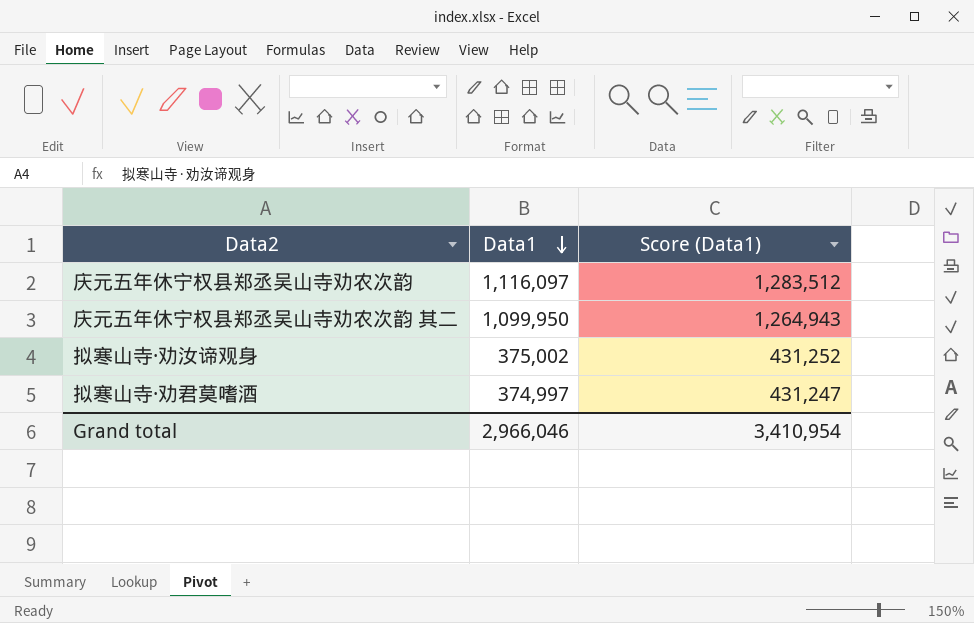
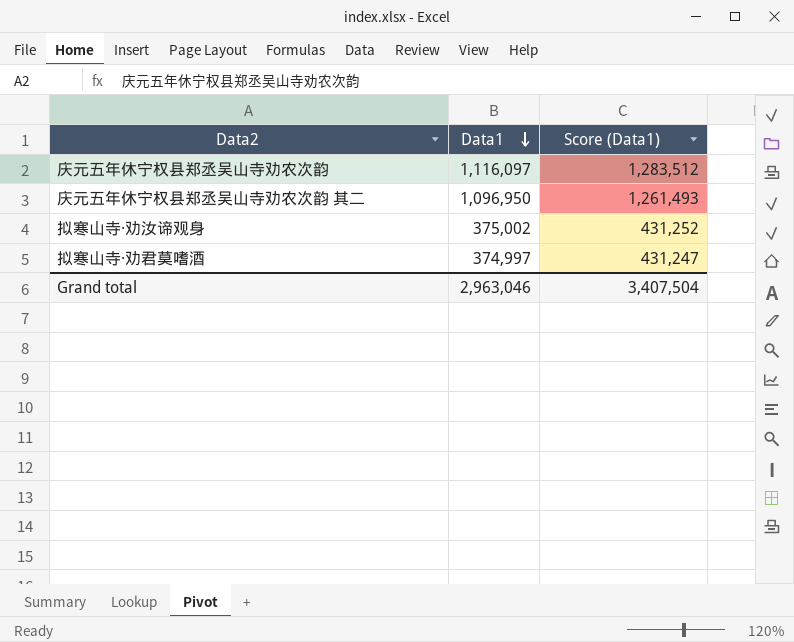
庆元五年休宁权县郑丞吴山寺劝农次韵 其二 | Data1: 1,099,950 -> 1,096,950
庆元五年休宁权县郑丞吴山寺劝农次韵 其二 | Score (Data1): 1,264,943 -> 1,261,493
Grand total | Data1: 2,966,046 -> 2,963,046
Grand total | Score (Data1): 3,410,954 -> 3,407,504

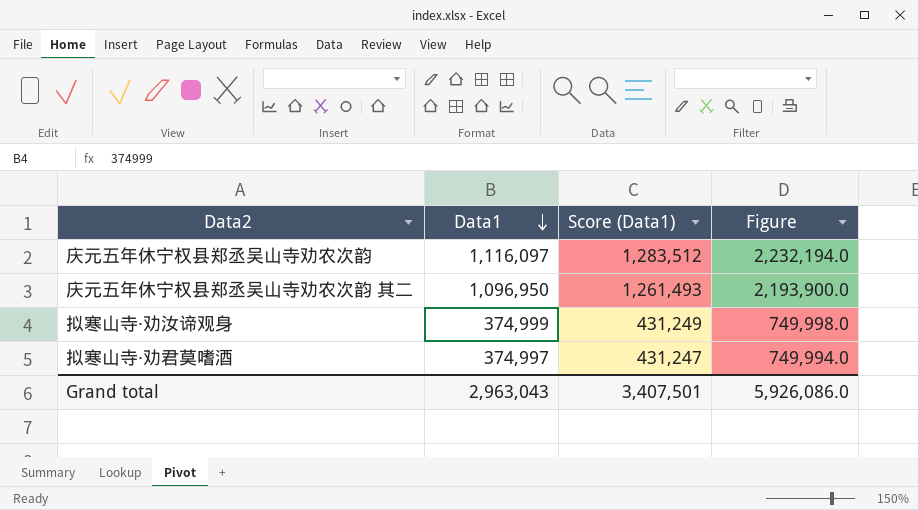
column Figure | formula: none -> [Data1] * 2
拟寒山寺·劝汝谛观身 | Data1: 375,002 -> 374,999
拟寒山寺·劝汝谛观身 | Score (Data1): 431,252 -> 431,249
Grand total | Data1: 2,963,046 -> 2,963,043
Grand total | Score (Data1): 3,407,504 -> 3,407,501

